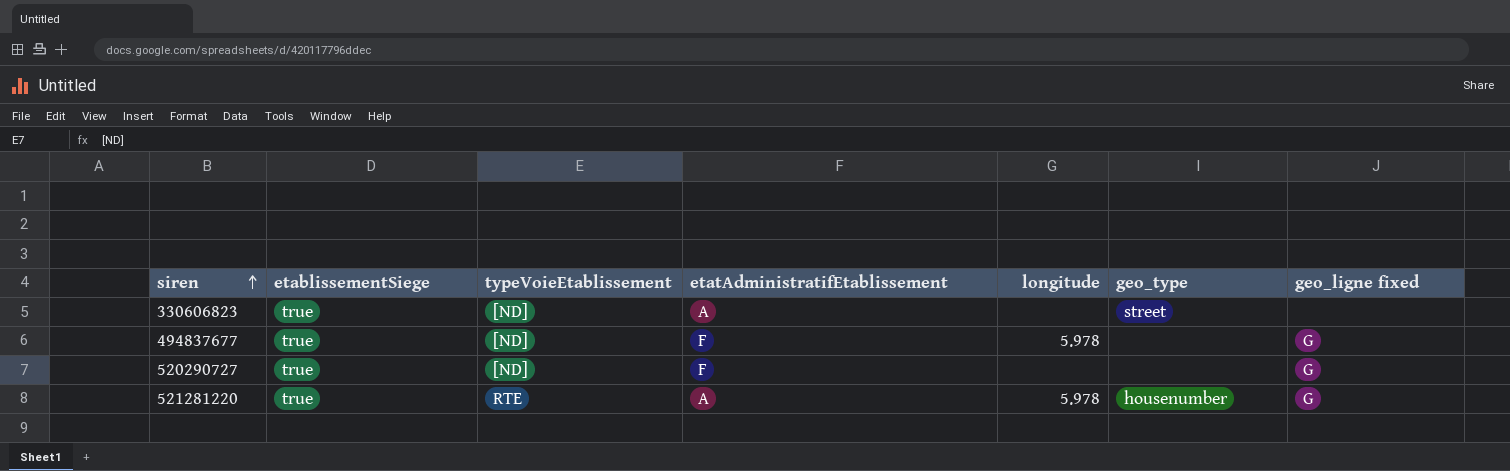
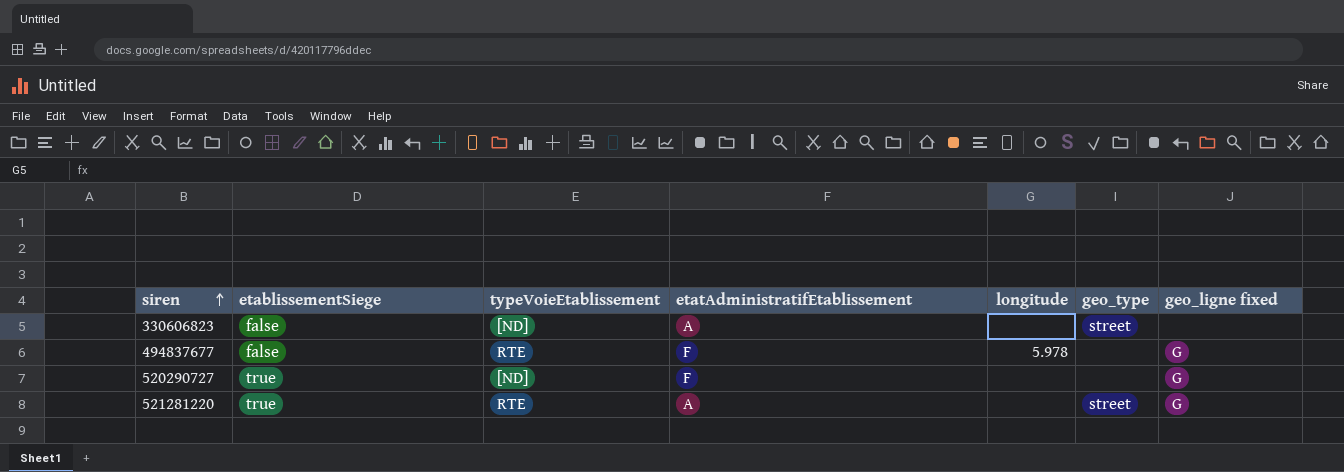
330606823 | etablissementSiege: true -> false
494837677 | etablissementSiege: true -> false
494837677 | typeVoieEtablissement: [ND] -> RTE
521281220 | longitude: 5.978 -> none
521281220 | geo_type: housenumber -> street

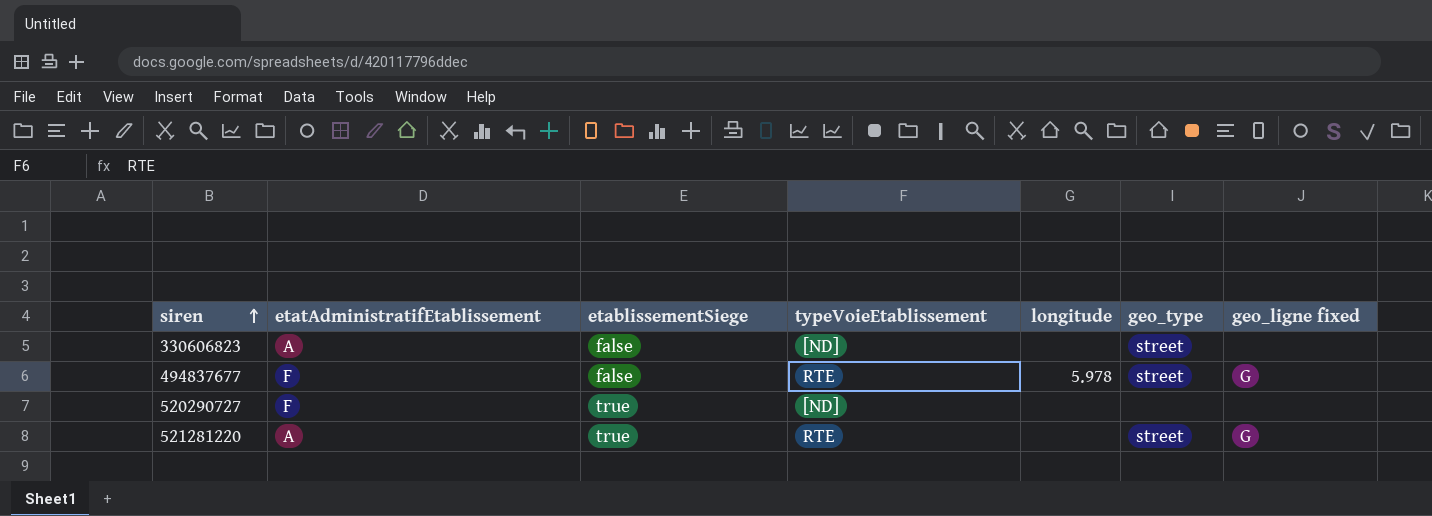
column etatAdministratifEtablissement | position: 4 -> 2
494837677 | geo_type: none -> street
520290727 | geo_ligne fixed: G -> none

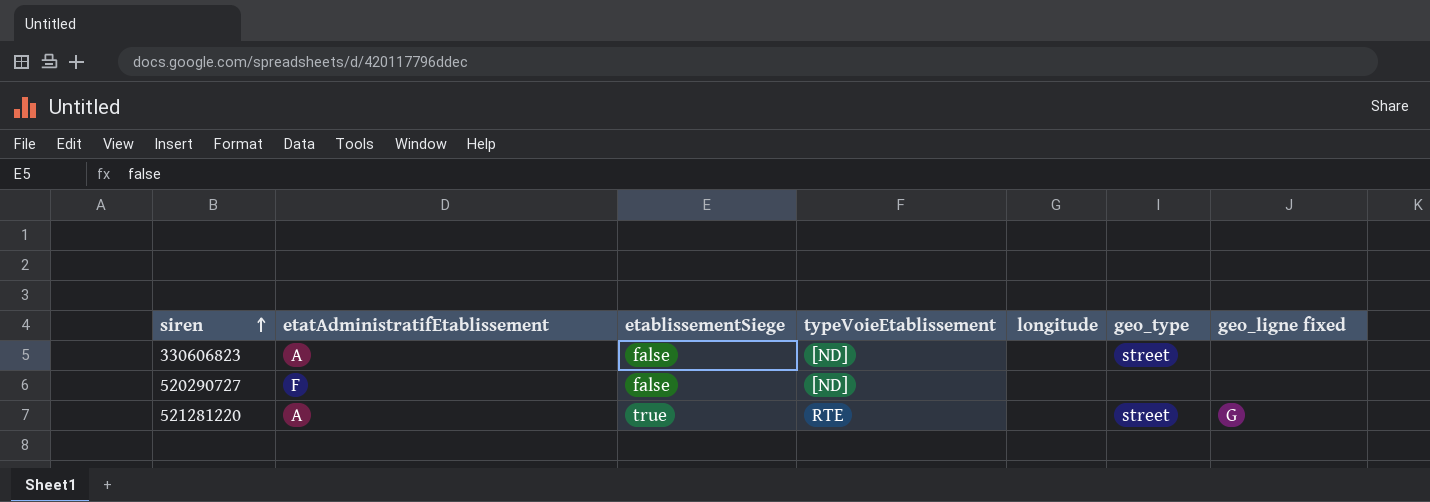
row 494837677: F | false | RTE | 5.978 | street | G -> none
520290727 | etablissementSiege: true -> false

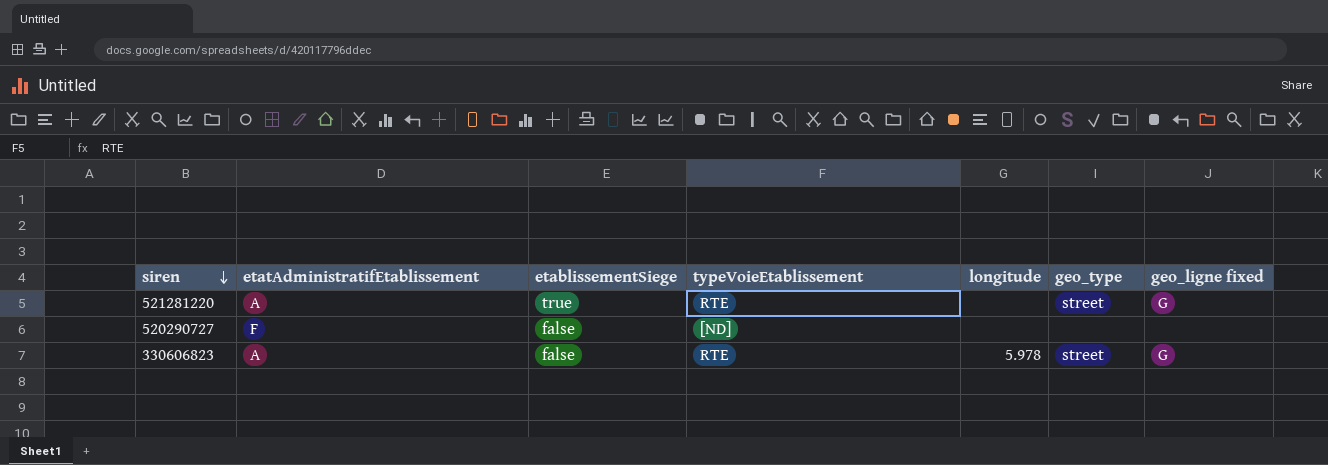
row order: siren ascending -> siren descending
330606823 | typeVoieEtablissement: [ND] -> RTE
330606823 | longitude: none -> 5.978
330606823 | geo_ligne fixed: none -> G

